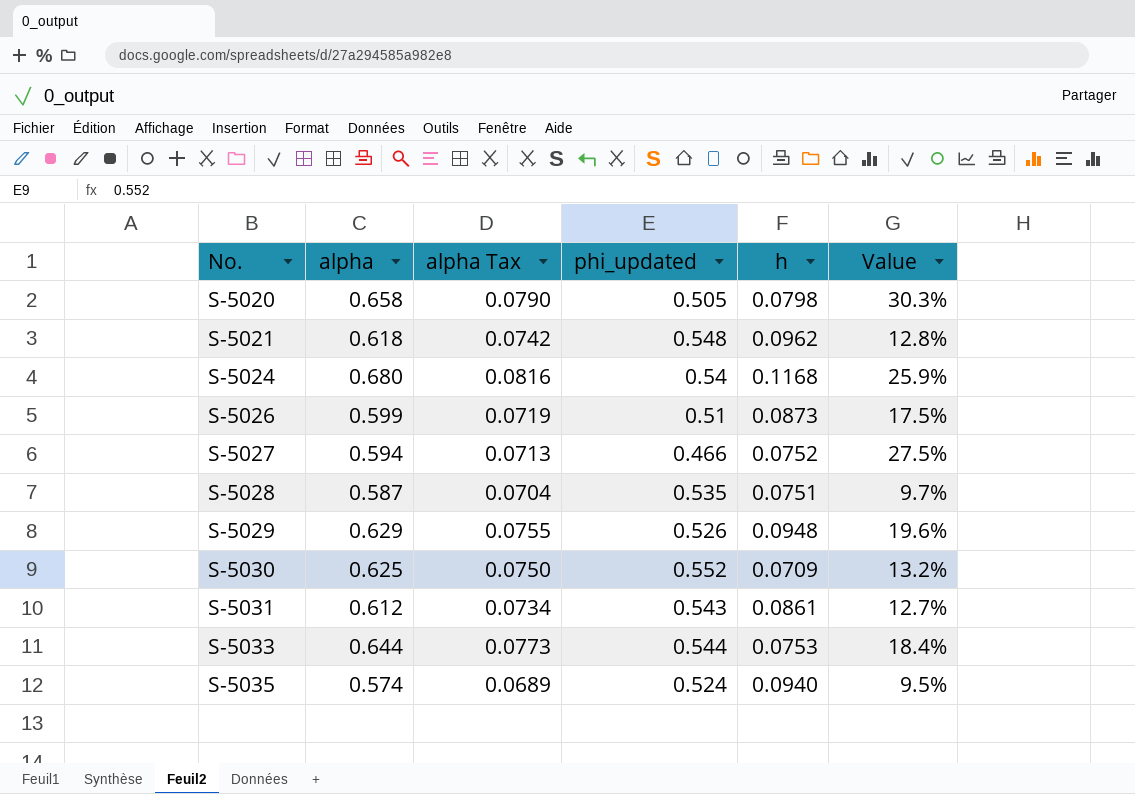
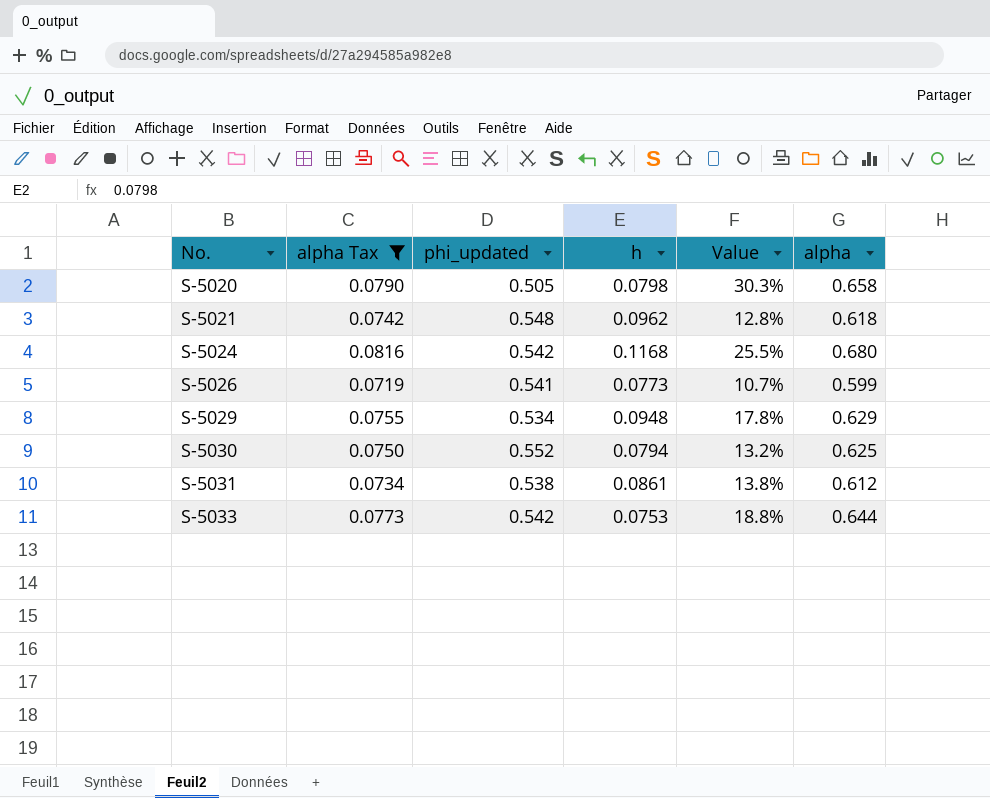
filter: none -> alpha Tax >= 0.0719
column alpha | position: 2 -> 6
S-5024 | phi_updated: 0.54 -> 0.542
S-5024 | Value: 25.9% -> 25.5%
S-5026 | phi_updated: 0.51 -> 0.541
S-5026 | h: 0.0873 -> 0.0773
S-5026 | Value: 17.5% -> 10.7%
S-5029 | phi_updated: 0.526 -> 0.534
S-5029 | Value: 19.6% -> 17.8%
S-5030 | h: 0.0709 -> 0.0794
S-5031 | phi_updated: 0.543 -> 0.538
S-5031 | Value: 12.7% -> 13.8%
S-5033 | phi_updated: 0.544 -> 0.542
S-5033 | Value: 18.4% -> 18.8%

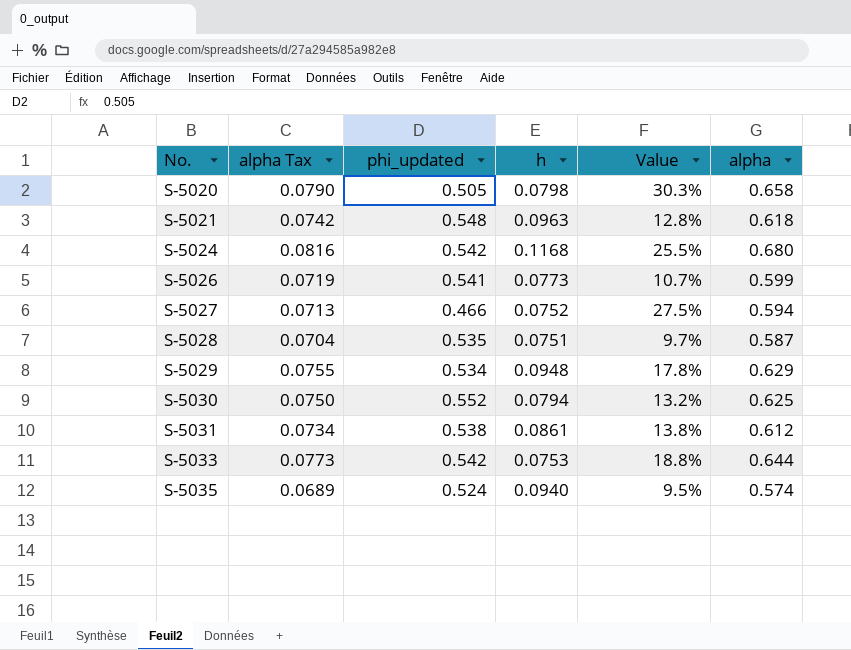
filter: alpha Tax >= 0.0719 -> none
S-5021 | h: 0.0962 -> 0.0963

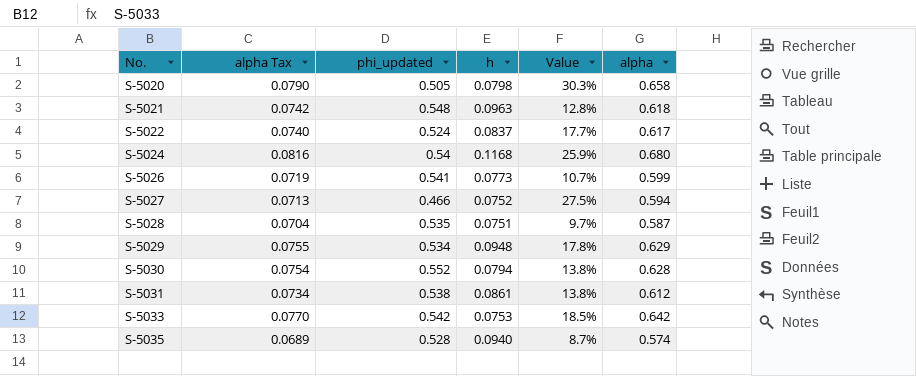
row S-5022: none -> 0.0740 | 0.524 | 0.0837 | 17.7% | 0.617
S-5024 | phi_updated: 0.542 -> 0.54
S-5024 | Value: 25.5% -> 25.9%
S-5030 | alpha Tax: 0.0750 -> 0.0754
S-5030 | Value: 13.2% -> 13.8%
S-5030 | alpha: 0.625 -> 0.628
S-5033 | alpha Tax: 0.0773 -> 0.0770
S-5033 | Value: 18.8% -> 18.5%
S-5033 | alpha: 0.644 -> 0.642
S-5035 | phi_updated: 0.524 -> 0.528
S-5035 | Value: 9.5% -> 8.7%

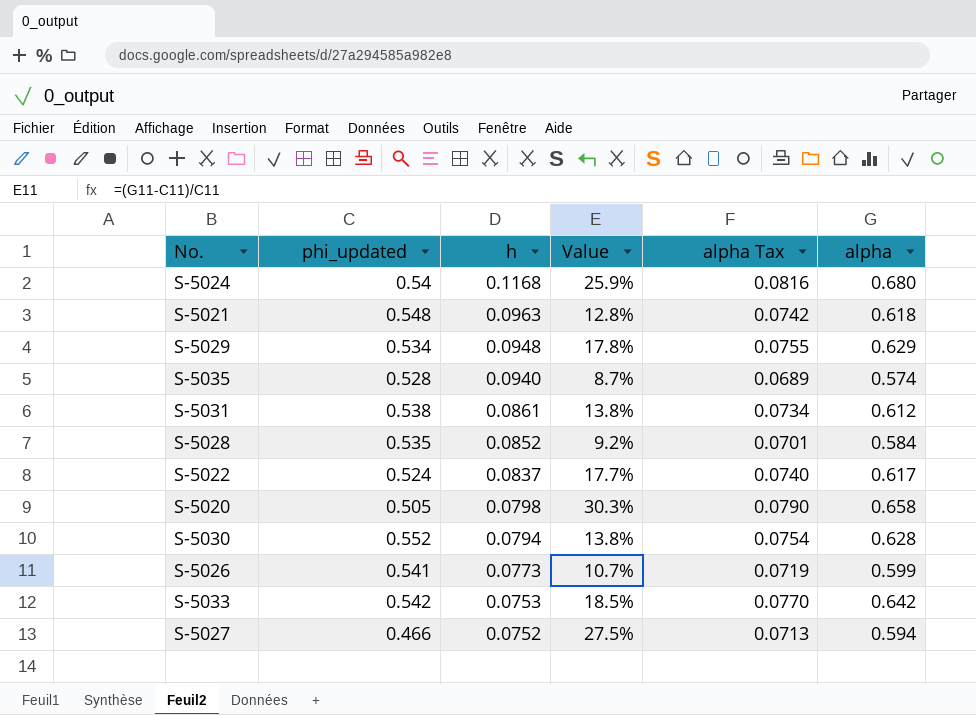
row order: No. ascending -> h descending
column alpha Tax | position: 2 -> 5
S-5028 | h: 0.0751 -> 0.0852
S-5028 | Value: 9.7% -> 9.2%
S-5028 | alpha Tax: 0.0704 -> 0.0701
S-5028 | alpha: 0.587 -> 0.584

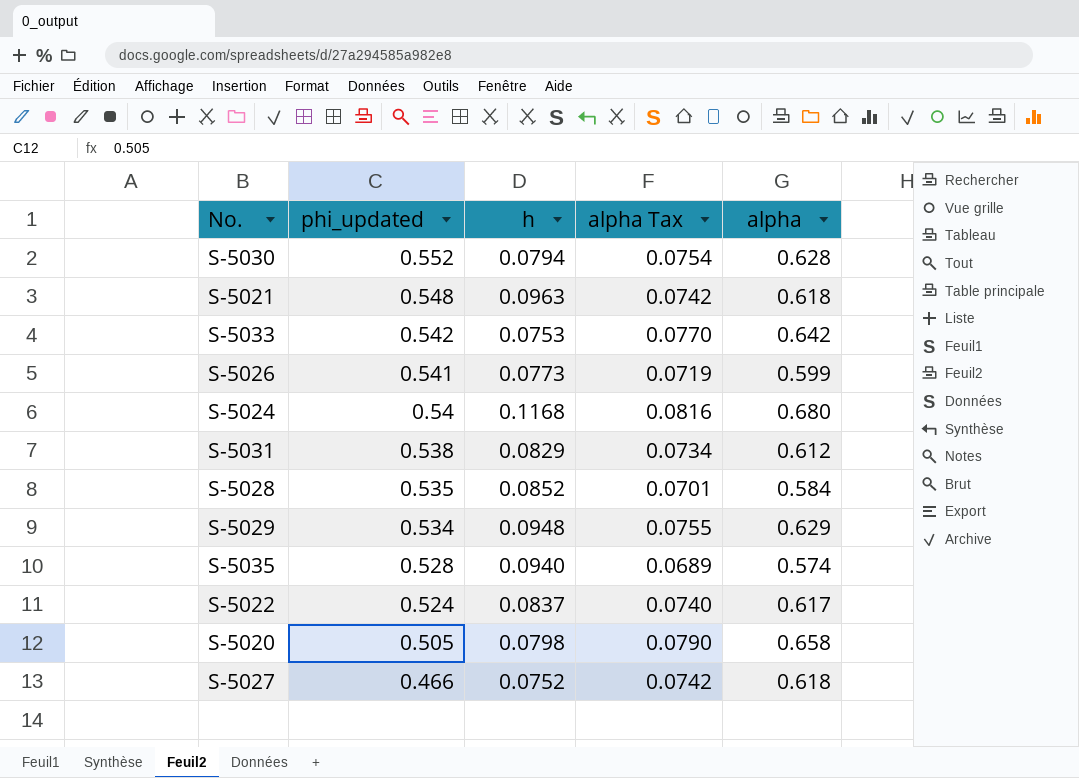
row order: h descending -> phi_updated descending
column Value | formula: ([alpha] - [phi_updated]) / [phi_updated] -> none
S-5031 | h: 0.0861 -> 0.0829
S-5027 | alpha Tax: 0.0713 -> 0.0742
S-5027 | alpha: 0.594 -> 0.618

